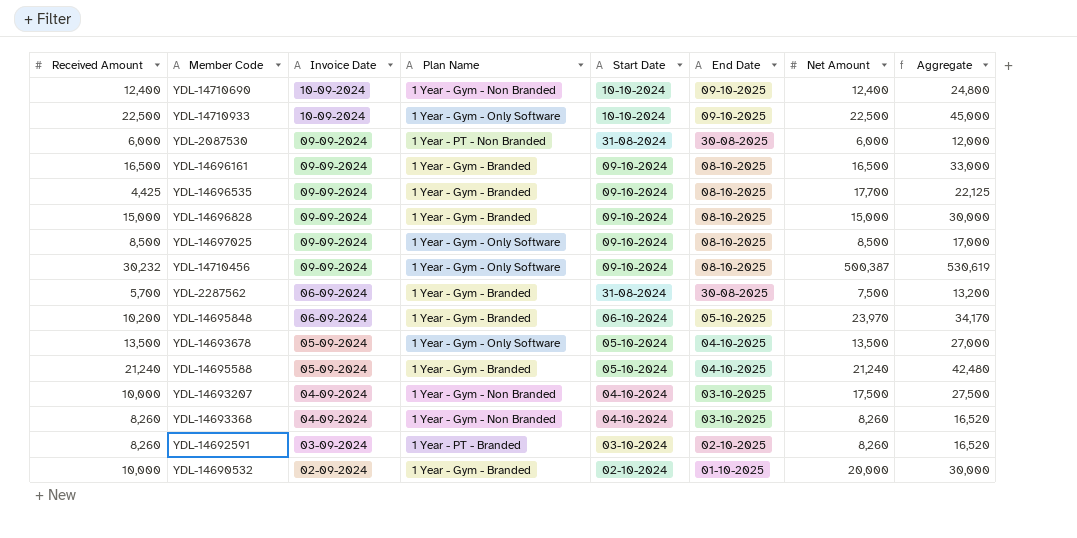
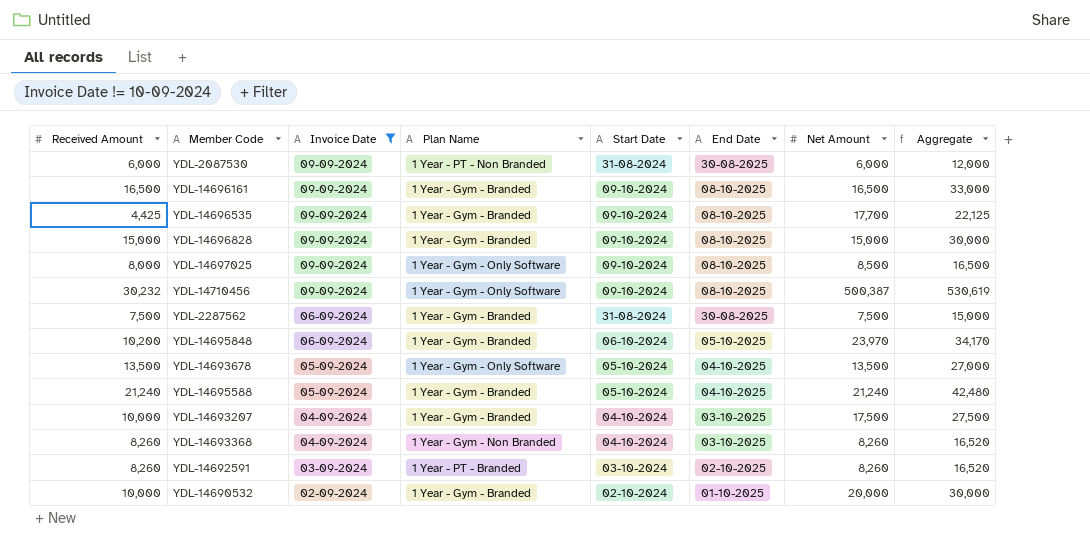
filter: none -> Invoice Date != 10-09-2024
YDL-14697025 | Received Amount: 8,500 -> 8,000
YDL-14697025 | Aggregate: 17,000 -> 16,500
YDL-2287562 | Received Amount: 5,700 -> 7,500
YDL-2287562 | Aggregate: 13,200 -> 15,000
YDL-14693207 | Plan Name: 1 Year - Gym - Non Branded -> 1 Year - Gym - Branded

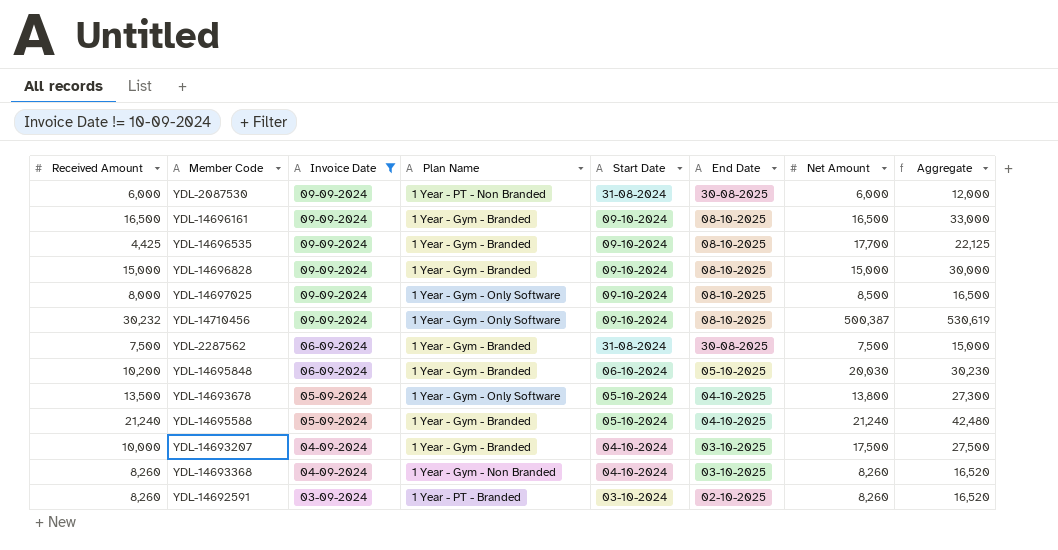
row YDL-14690532: 10,000 | 02-09-2024 | 1 Year - Gym - Branded | 02-10-2024 | 01-10-2025 | 20,000 | 30,000 -> none
YDL-14695848 | Net Amount: 23,970 -> 20,030
YDL-14695848 | Aggregate: 34,170 -> 30,230
YDL-14693678 | Net Amount: 13,500 -> 13,800
YDL-14693678 | Aggregate: 27,000 -> 27,300

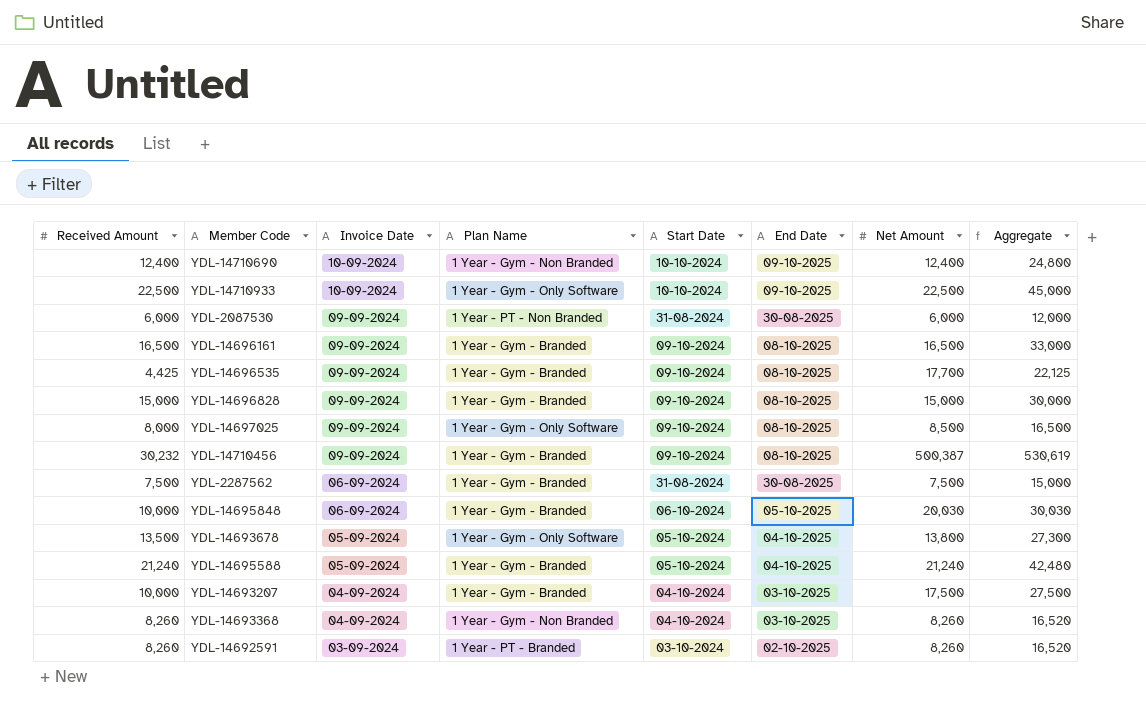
filter: Invoice Date != 10-09-2024 -> none
YDL-14710456 | Plan Name: 1 Year - Gym - Only Software -> 1 Year - Gym - Branded
YDL-14695848 | Received Amount: 10,200 -> 10,000
YDL-14695848 | Aggregate: 30,230 -> 30,030

